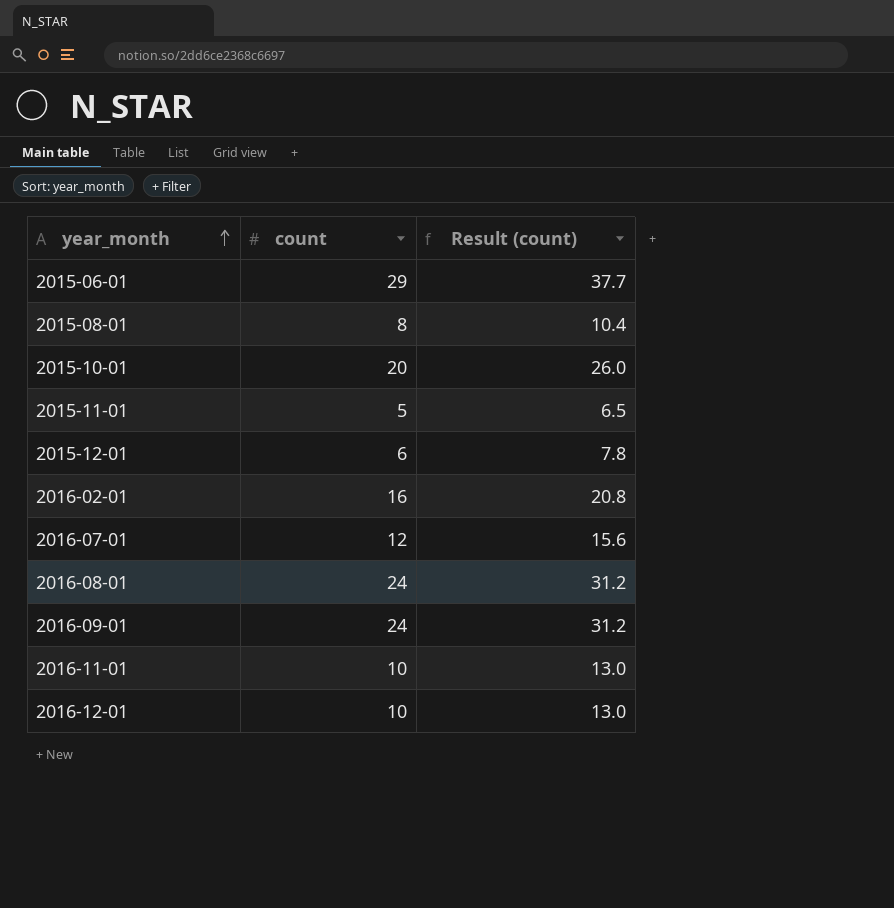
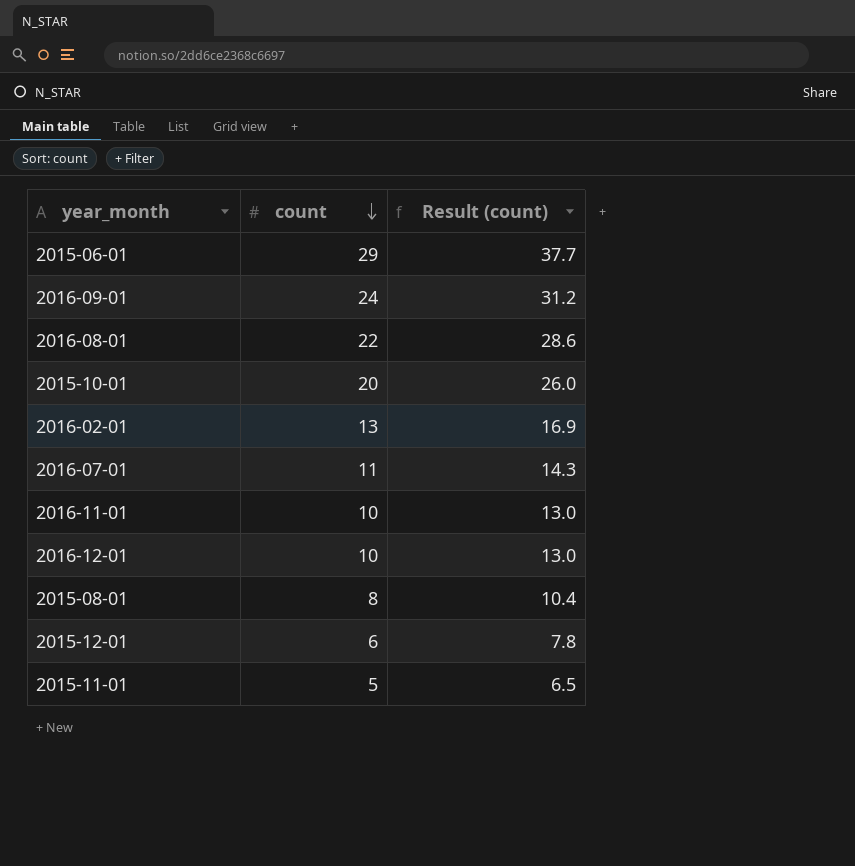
row order: year_month ascending -> count descending
2016-08-01 | count: 24 -> 22
2016-08-01 | Result (count): 31.2 -> 28.6
2016-02-01 | count: 16 -> 13
2016-02-01 | Result (count): 20.8 -> 16.9
2016-07-01 | count: 12 -> 11
2016-07-01 | Result (count): 15.6 -> 14.3

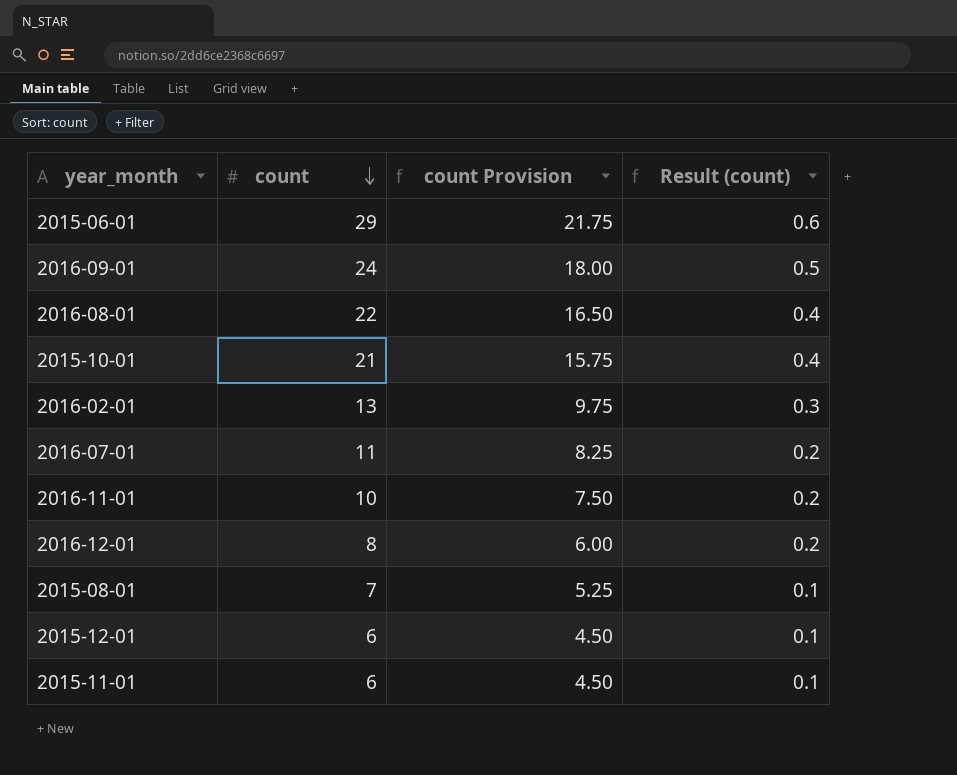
column count Provision | formula: none -> [count] * 0.75
column Result (count) | formula: [count] * 1.3 -> [count] * 0.02
2015-10-01 | count: 20 -> 21
2016-12-01 | count: 10 -> 8
2015-08-01 | count: 8 -> 7
2015-11-01 | count: 5 -> 6

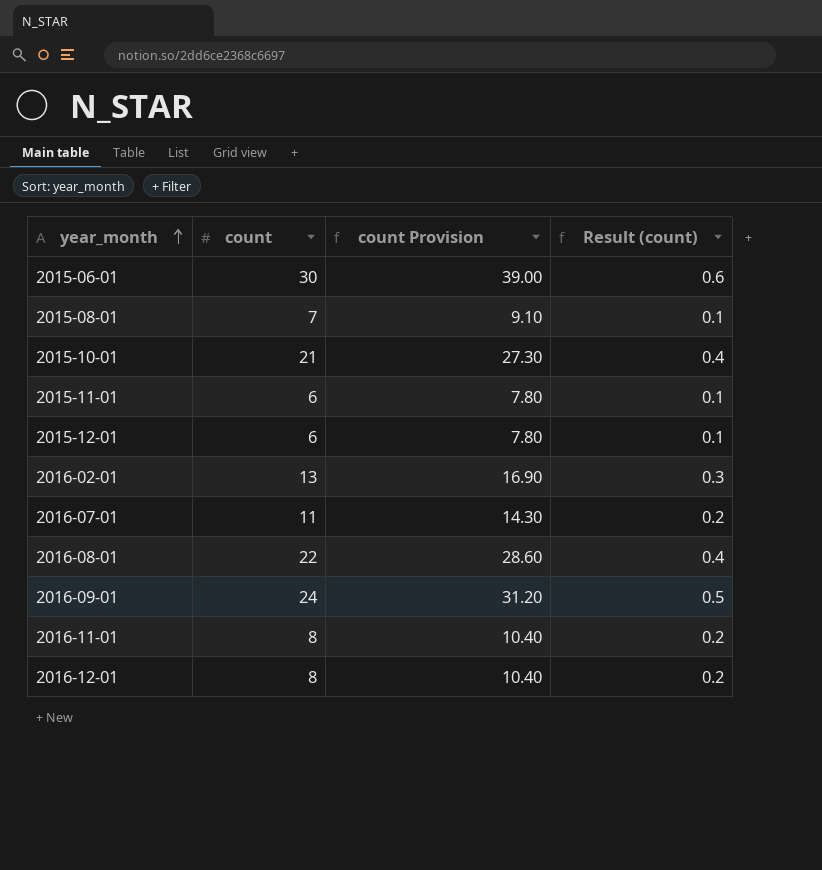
row order: count descending -> year_month ascending
column count Provision | formula: [count] * 0.75 -> [count] * 1.3
2015-06-01 | count: 29 -> 30
2016-11-01 | count: 10 -> 8

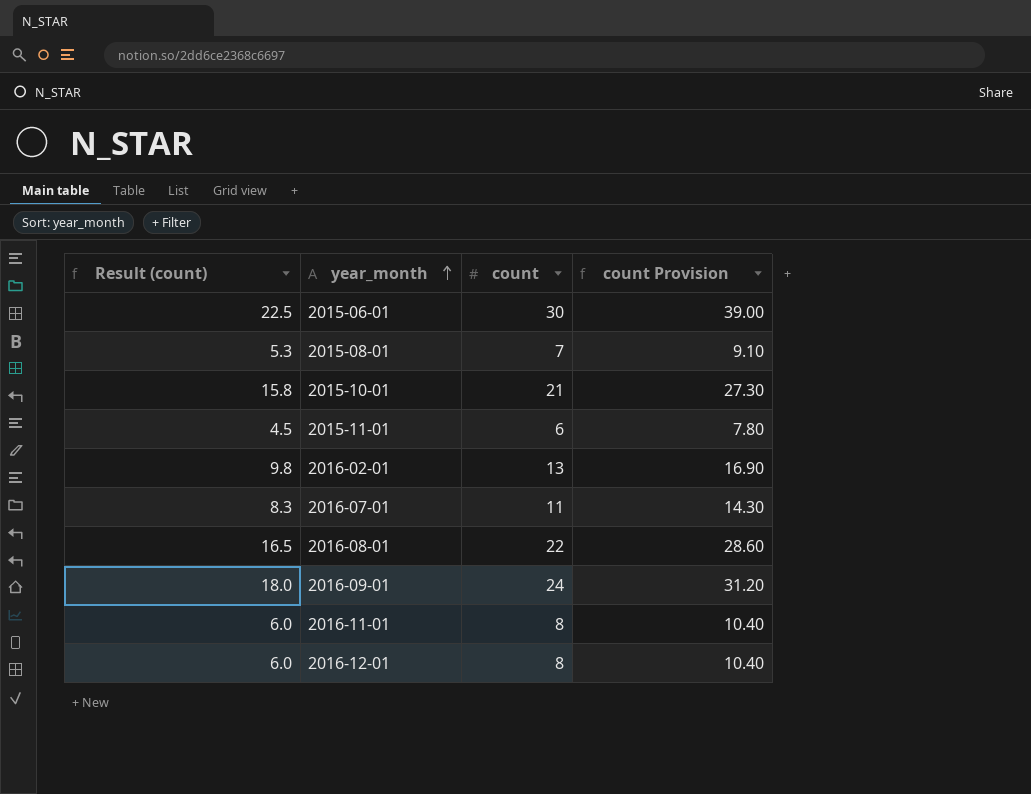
column Result (count) | formula: [count] * 0.02 -> [count] * 0.75
column Result (count) | position: 4 -> 1
row 2015-12-01: 6 | 7.80 | 0.1 -> none

